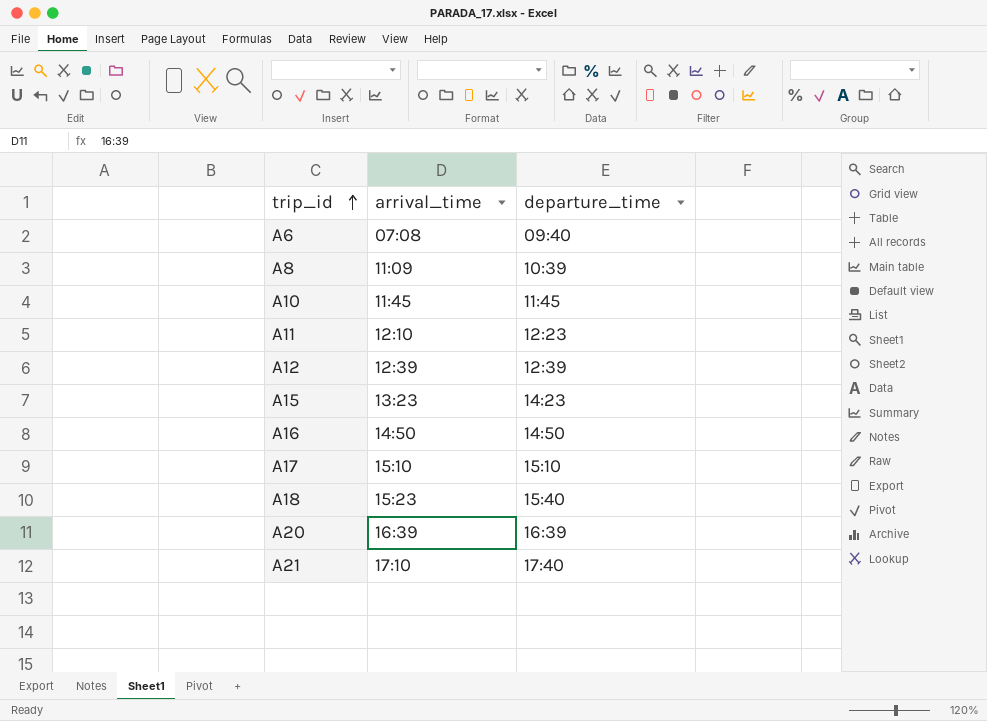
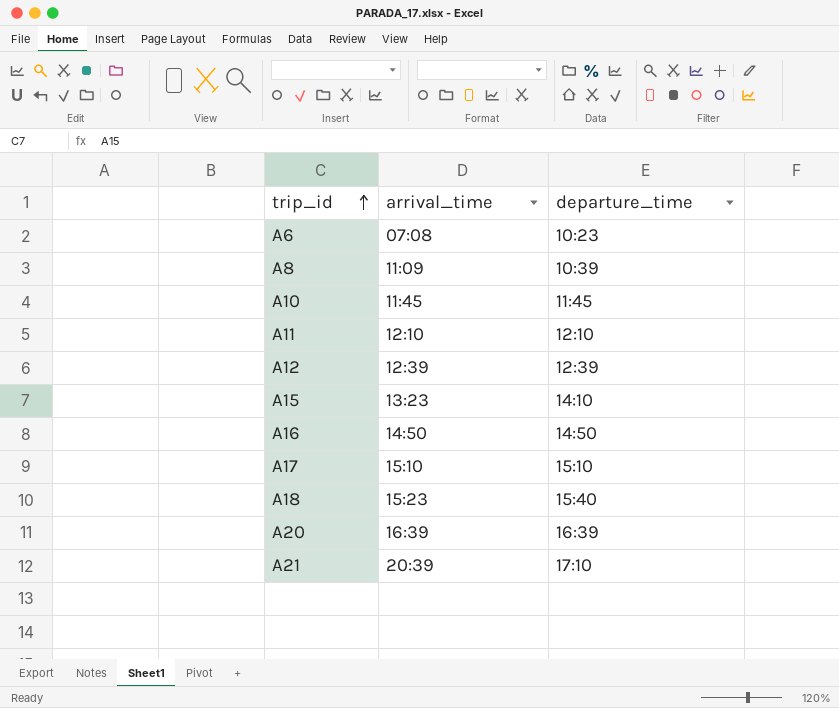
A6 | departure_time: 09:40 -> 10:23
A11 | departure_time: 12:23 -> 12:10
A15 | departure_time: 14:23 -> 14:10
A21 | arrival_time: 17:10 -> 20:39
A21 | departure_time: 17:40 -> 17:10

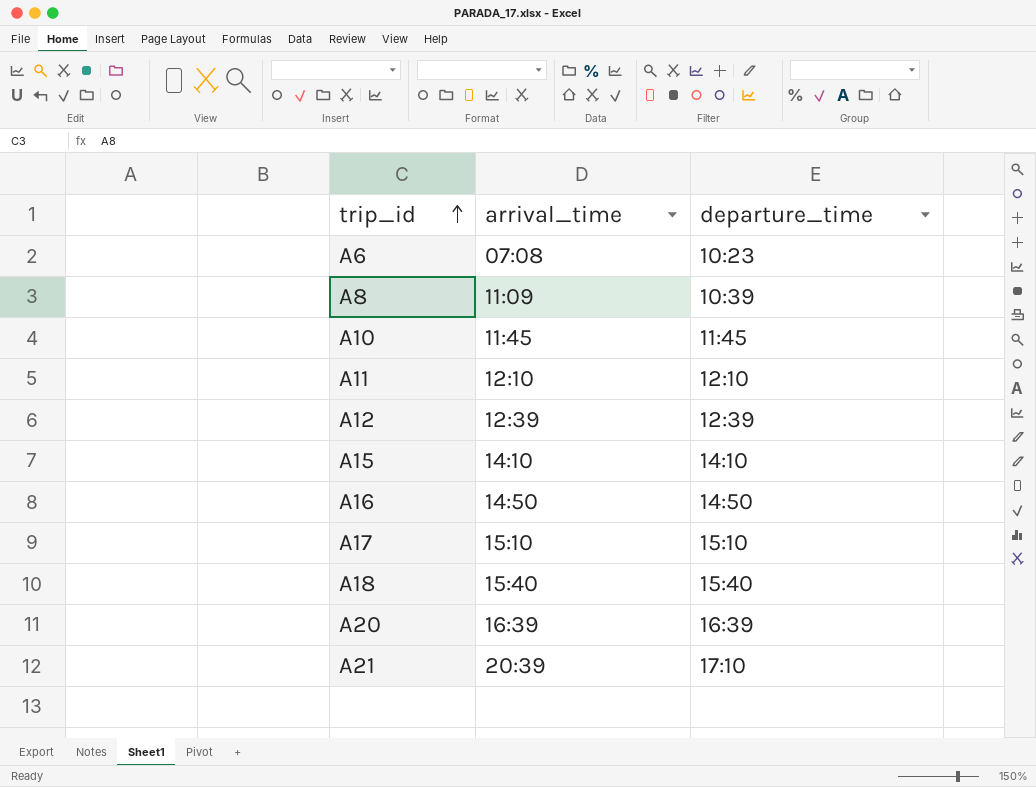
A15 | arrival_time: 13:23 -> 14:10
A18 | arrival_time: 15:23 -> 15:40

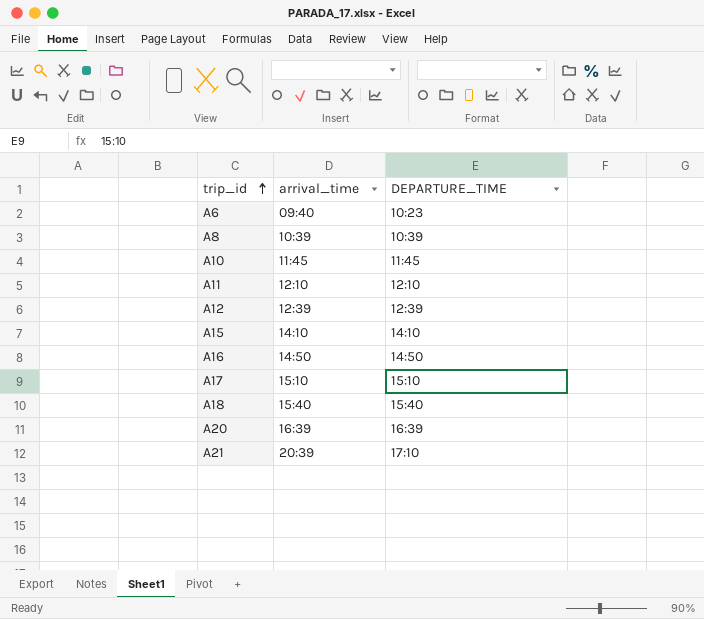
column name: departure_time -> DEPARTURE_TIME
A6 | arrival_time: 07:08 -> 09:40
A8 | arrival_time: 11:09 -> 10:39

